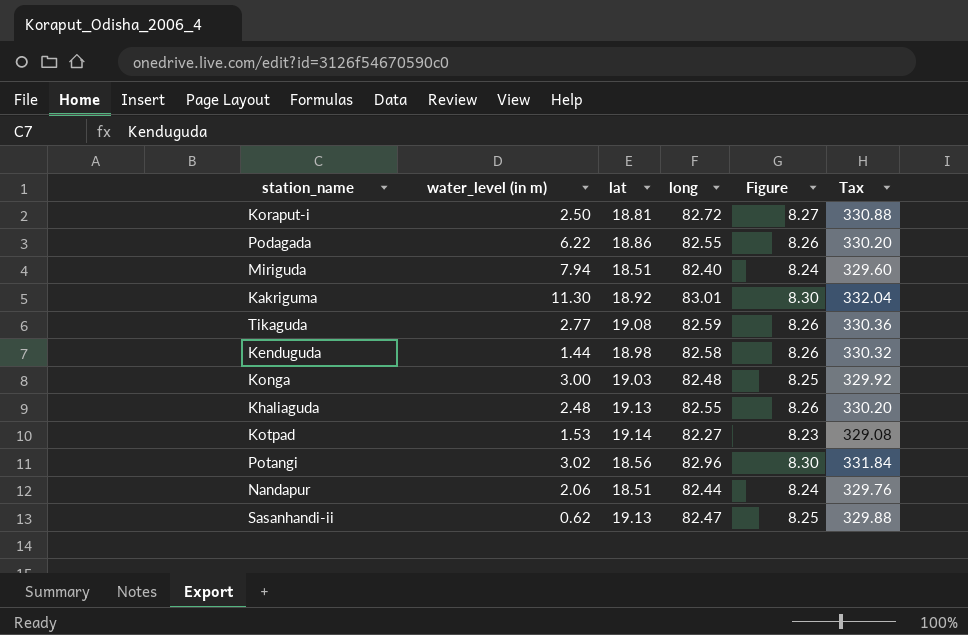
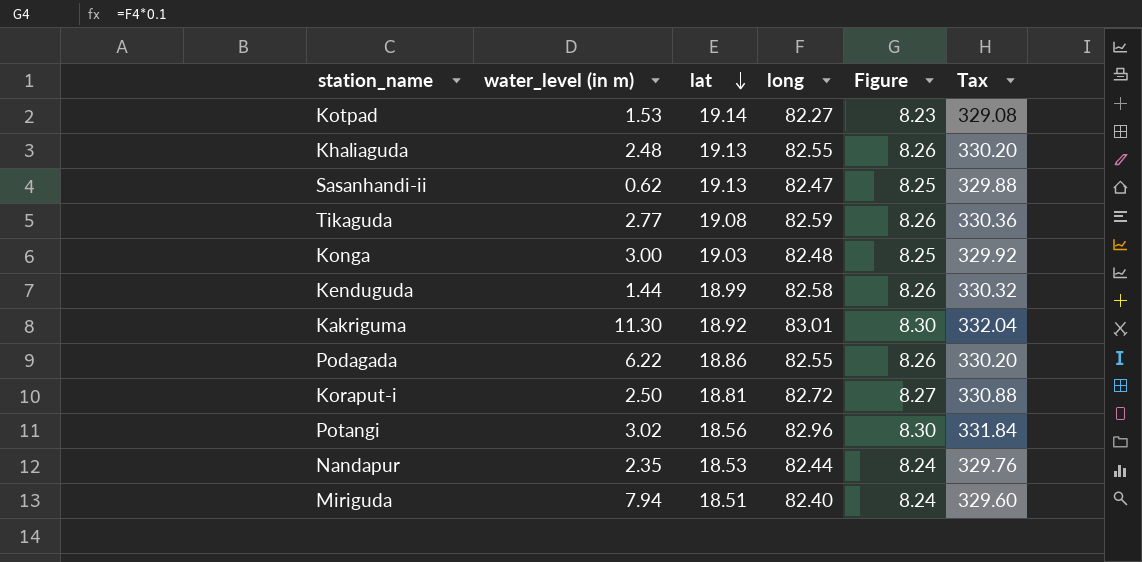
row order: none -> lat descending
Kenduguda | lat: 18.98 -> 18.99
Nandapur | water_level (in m): 2.06 -> 2.35
Nandapur | lat: 18.51 -> 18.53

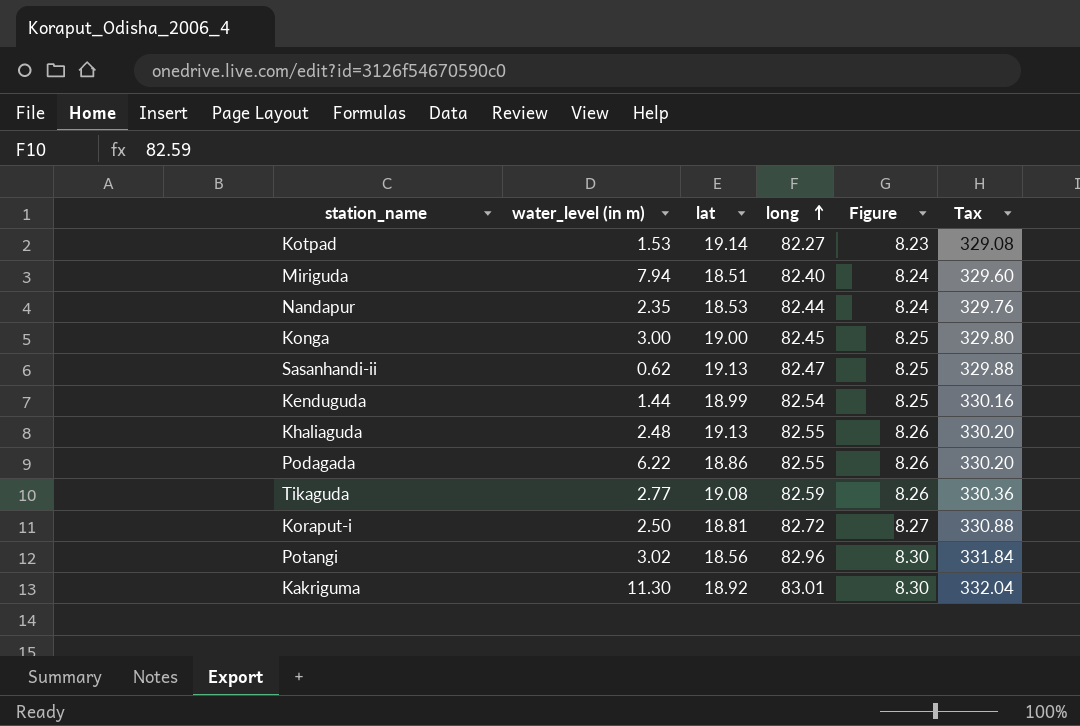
row order: lat descending -> long ascending
Konga | lat: 19.03 -> 19.00
Konga | long: 82.48 -> 82.45
Konga | Tax: 329.92 -> 329.80
Kenduguda | long: 82.58 -> 82.54
Kenduguda | Figure: 8.26 -> 8.25
Kenduguda | Tax: 330.32 -> 330.16

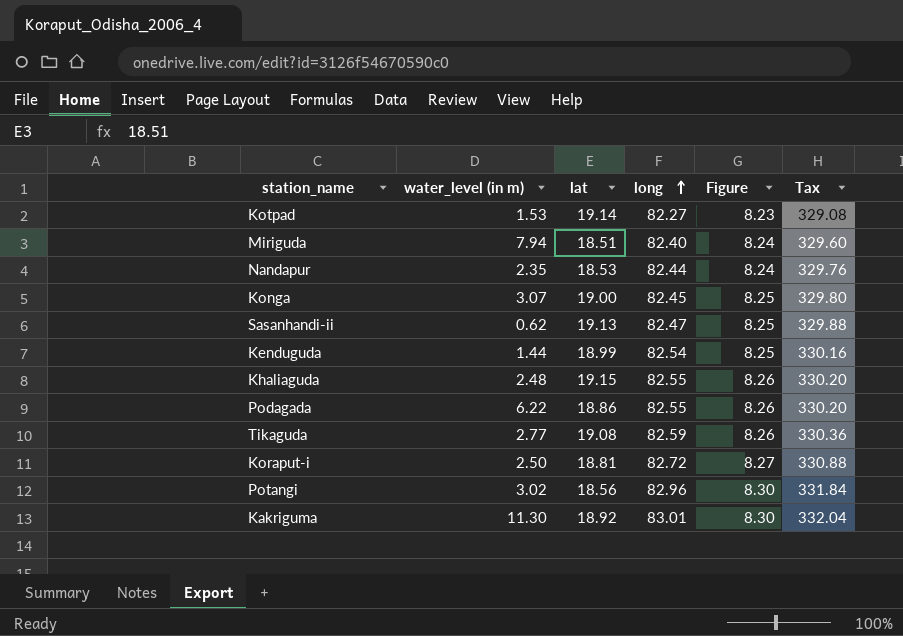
Konga | water_level (in m): 3.00 -> 3.07
Khaliaguda | lat: 19.13 -> 19.15

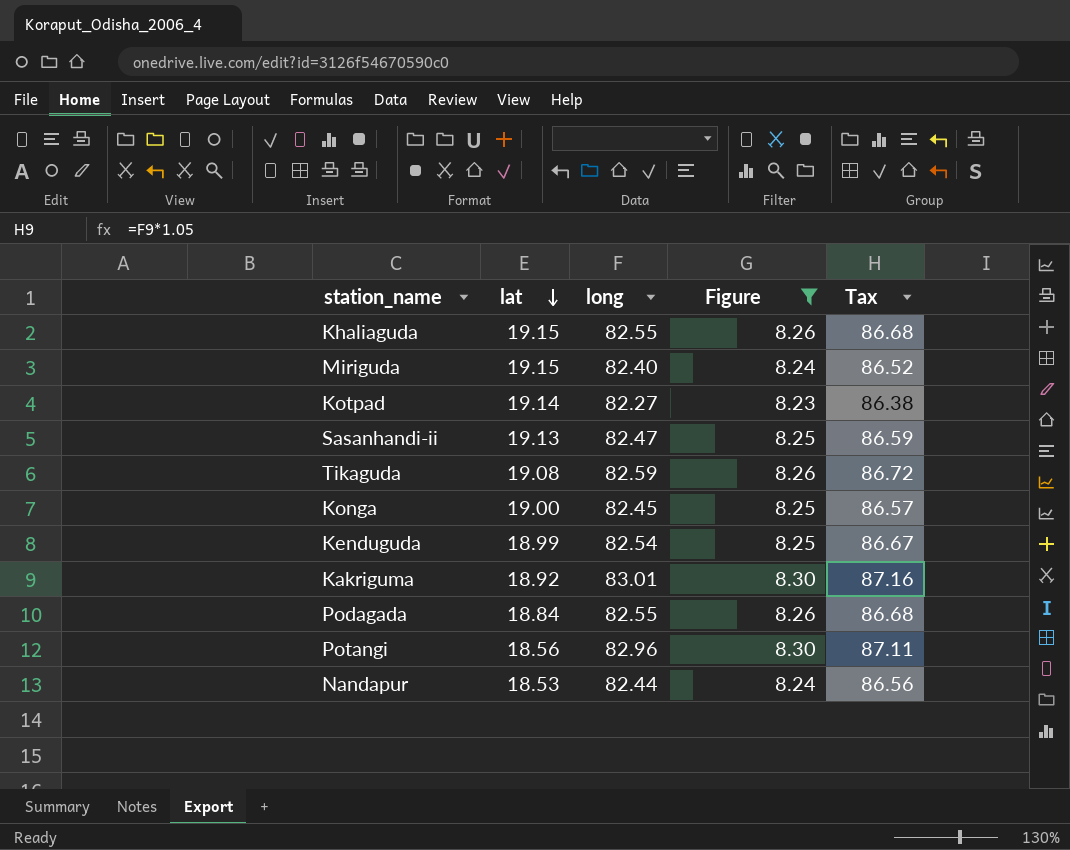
filter: none -> Figure != 8.27
row order: long ascending -> lat descending
column water_level (in m) | position: 2 -> none
column Tax | formula: [long] * 4 -> [long] * 1.05
Miriguda | lat: 18.51 -> 19.15
Podagada | lat: 18.86 -> 18.84

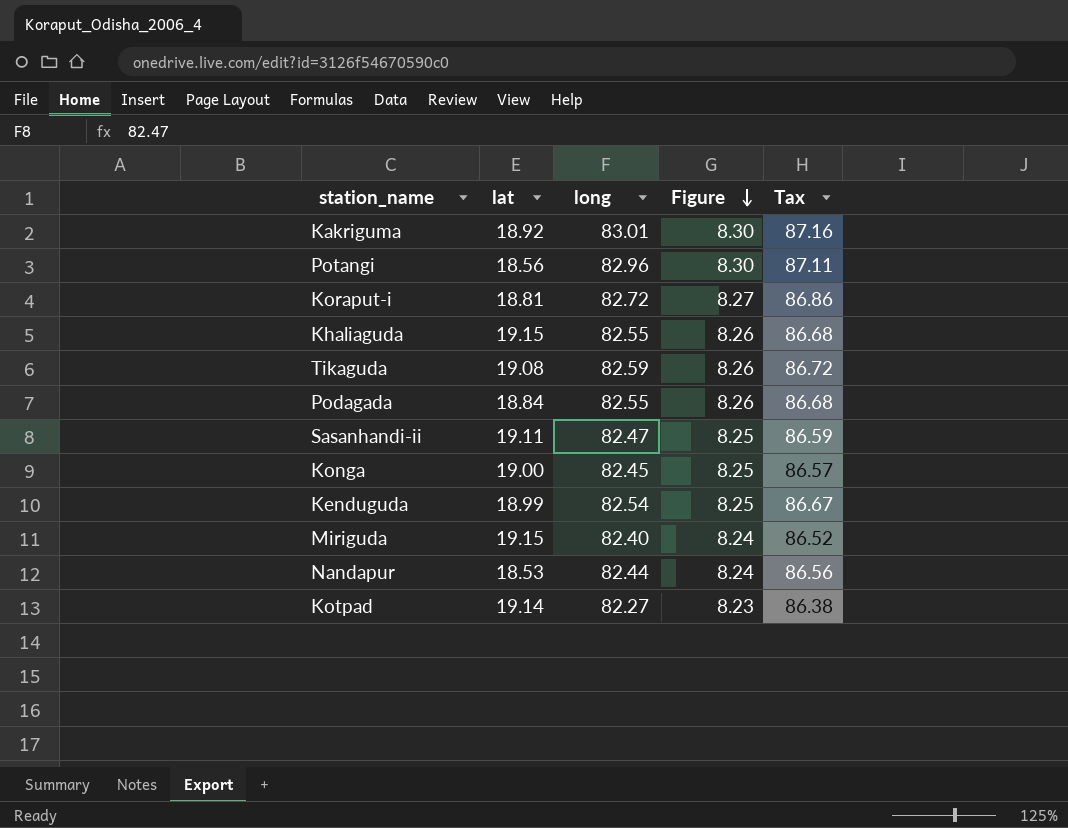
filter: Figure != 8.27 -> none
row order: lat descending -> Figure descending
Sasanhandi-ii | lat: 19.13 -> 19.11

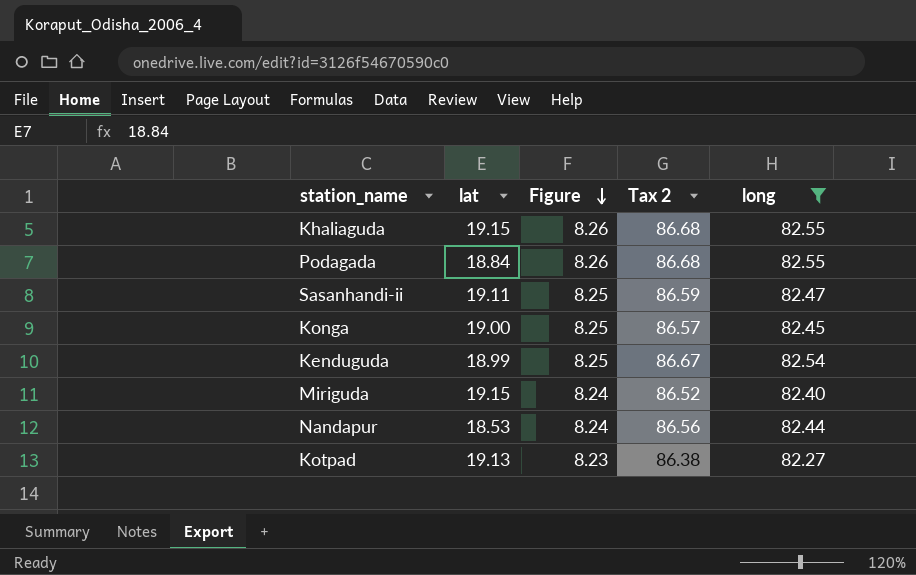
filter: none -> long <= 82.55
column name: Tax -> Tax 2
column long | position: 3 -> 5
Kotpad | lat: 19.14 -> 19.13

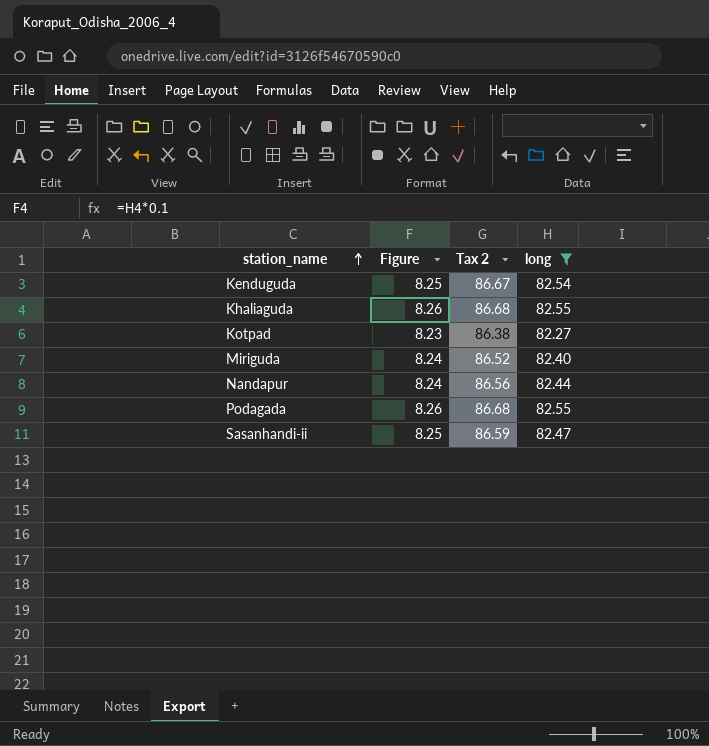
row order: Figure descending -> station_name ascending
column lat | position: 2 -> none
row Konga: 19.00 | 8.25 | 86.57 | 82.45 -> none

